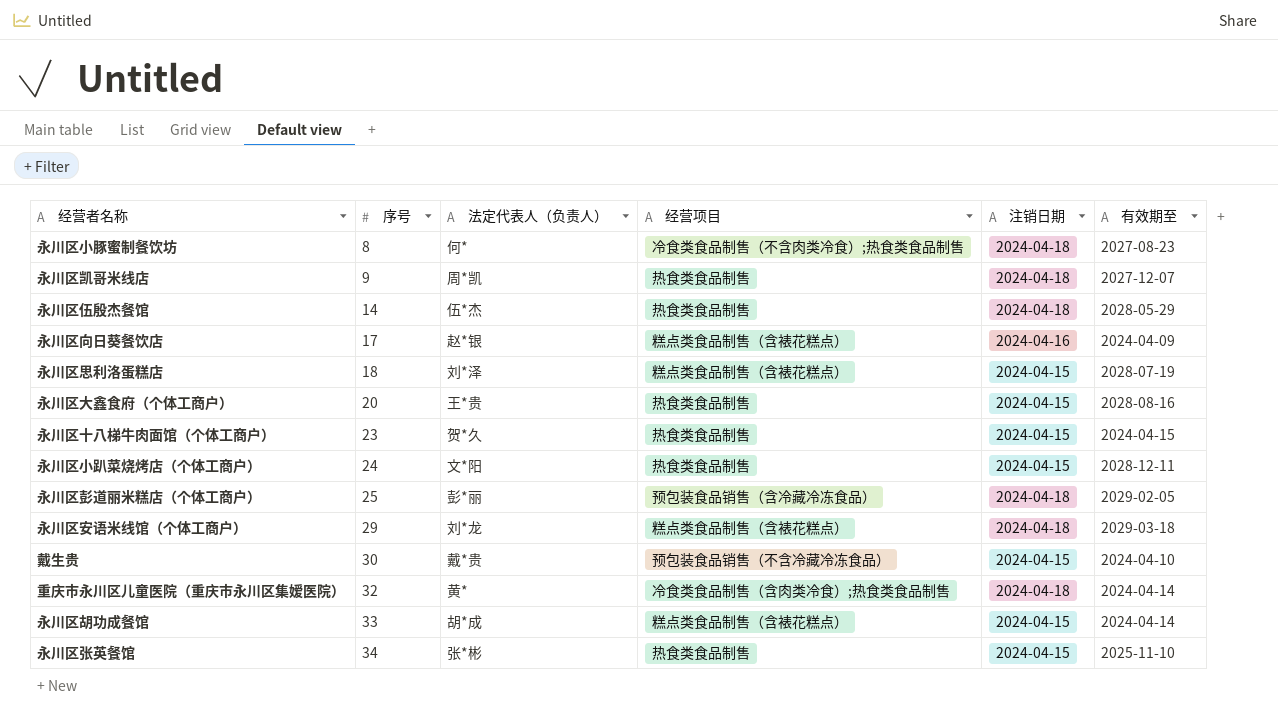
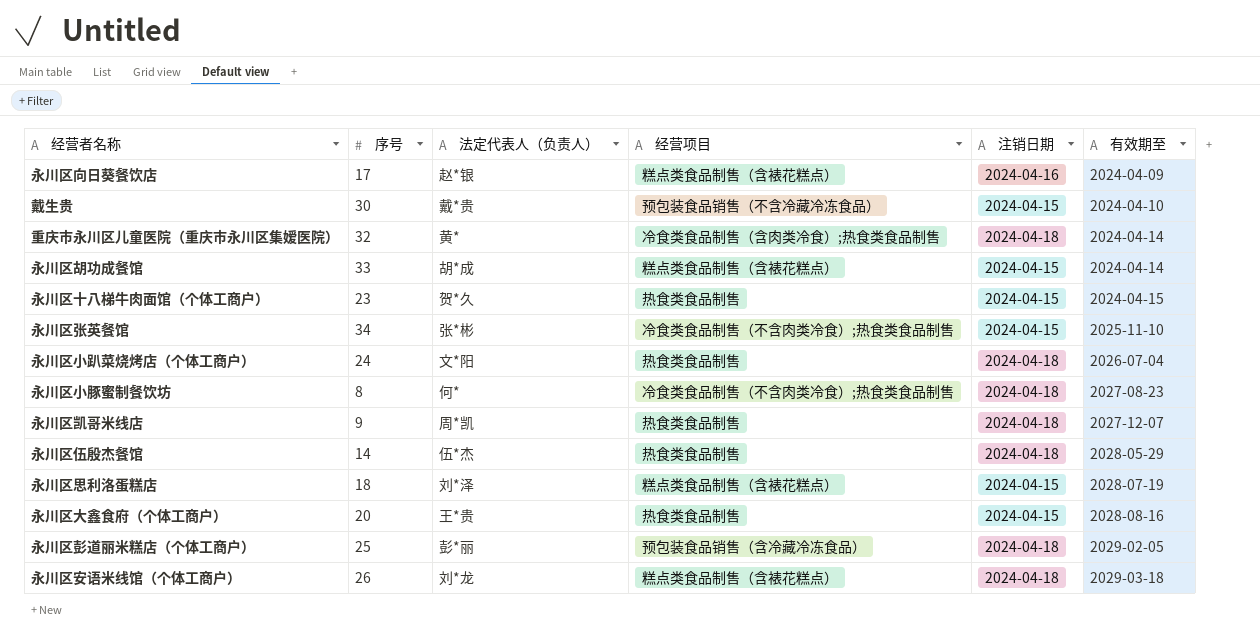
row order: 序号 ascending -> 有效期至 ascending
永川区张英餐馆 | 经营项目: 热食类食品制售 -> 冷食类食品制售（不含肉类冷食）;热食类食品制售
永川区小趴菜烧烤店（个体工商户） | 注销日期: 2024-04-15 -> 2024-04-18
永川区小趴菜烧烤店（个体工商户） | 有效期至: 2028-12-11 -> 2026-07-04
永川区安语米线馆（个体工商户） | 序号: 29 -> 26

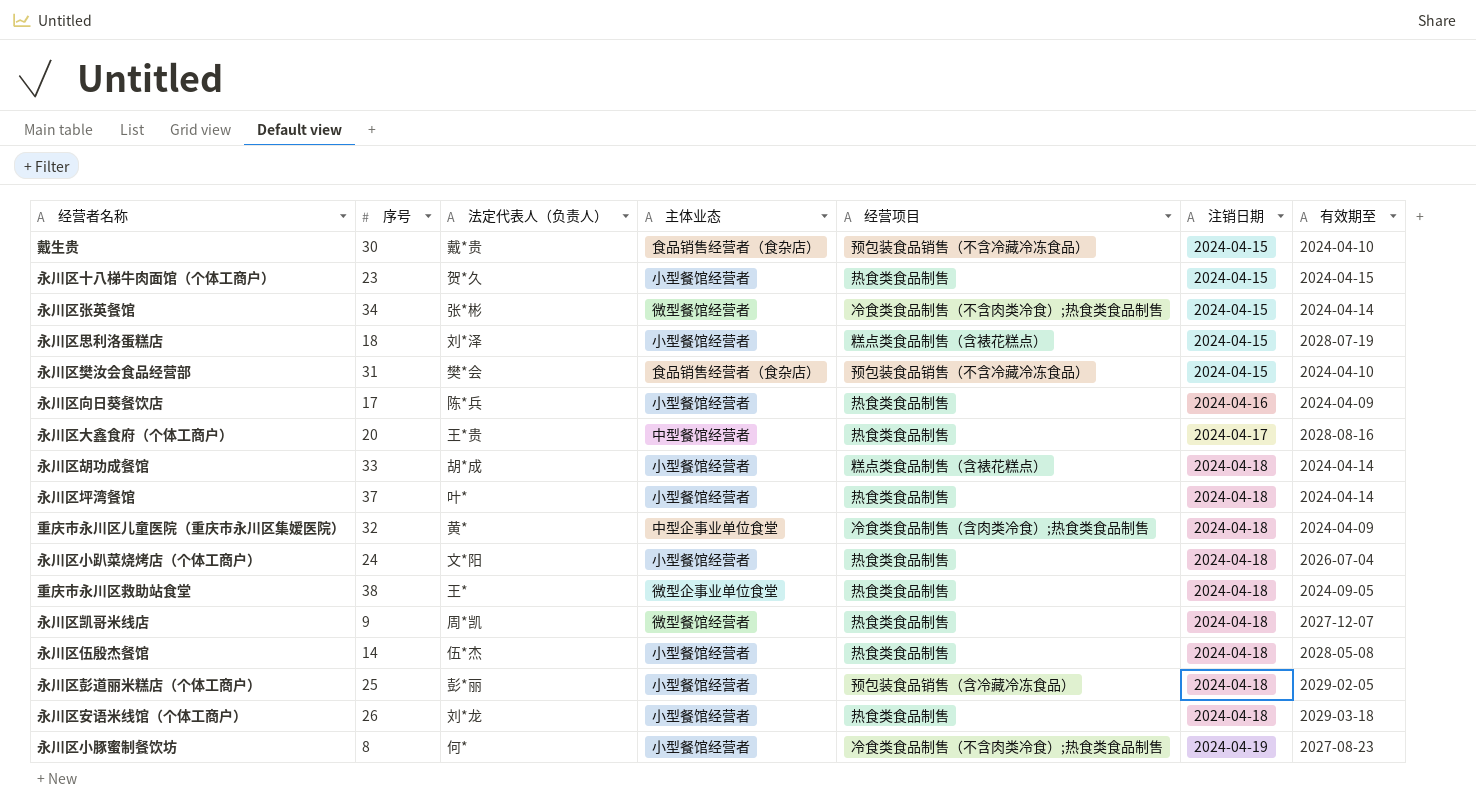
row order: 有效期至 ascending -> 注销日期 ascending
column 主体业态 | position: none -> 4
永川区张英餐馆 | 有效期至: 2025-11-10 -> 2024-04-14
row 永川区樊汝会食品经营部: none -> 31 | 樊*会 | 食品销售经营者（食杂店） | 预包装食品销售（不含冷藏冷冻食品） | 2024-04-15 | 2024-04-10
永川区向日葵餐饮店 | 法定代表人（负责人）: 赵*银 -> 陈*兵
永川区向日葵餐饮店 | 经营项目: 糕点类食品制售（含裱花糕点） -> 热食类食品制售
永川区大鑫食府（个体工商户） | 注销日期: 2024-04-15 -> 2024-04-17
永川区胡功成餐馆 | 注销日期: 2024-04-15 -> 2024-04-18
row 永川区坪湾餐馆: none -> 37 | 叶* | 小型餐馆经营者 | 热食类食品制售 | 2024-04-18 | 2024-04-14
重庆市永川区儿童医院（重庆市永川区集嫒医院） | 有效期至: 2024-04-14 -> 2024-04-09
row 重庆市永川区救助站食堂: none -> 38 | 王* | 微型企事业单位食堂 | 热食类食品制售 | 2024-04-18 | 2024-09-05
永川区伍殷杰餐馆 | 有效期至: 2028-05-29 -> 2028-05-08
永川区安语米线馆（个体工商户） | 经营项目: 糕点类食品制售（含裱花糕点） -> 热食类食品制售
永川区小豚蜜制餐饮坊 | 注销日期: 2024-04-18 -> 2024-04-19

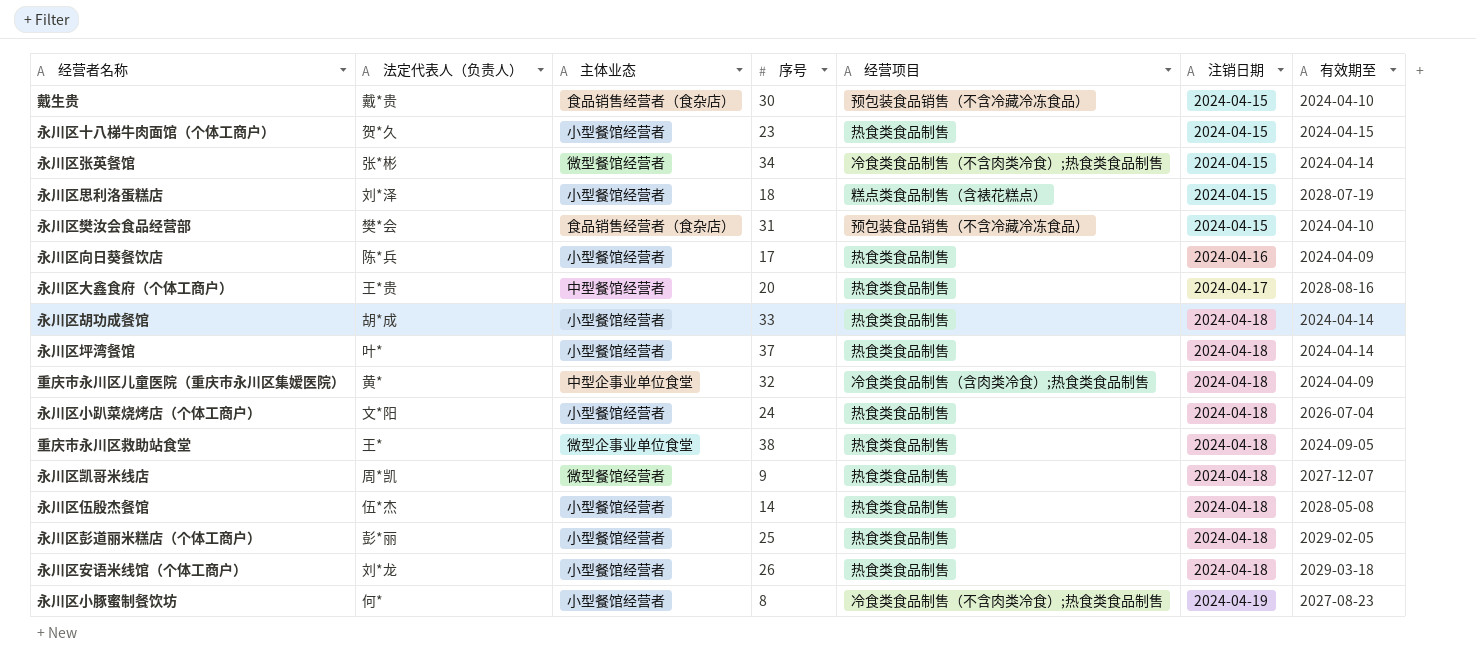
column 序号 | position: 2 -> 4
永川区胡功成餐馆 | 经营项目: 糕点类食品制售（含裱花糕点） -> 热食类食品制售
永川区彭道丽米糕店（个体工商户） | 经营项目: 预包装食品销售（含冷藏冷冻食品） -> 热食类食品制售

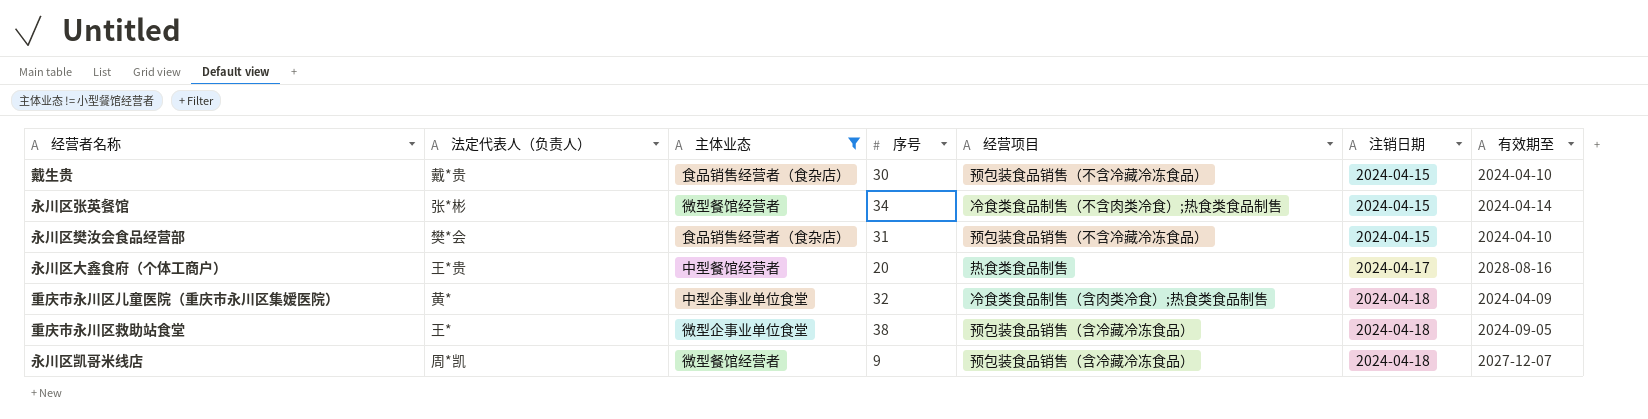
filter: none -> 主体业态 != 小型餐馆经营者
重庆市永川区救助站食堂 | 经营项目: 热食类食品制售 -> 预包装食品销售（含冷藏冷冻食品）
永川区凯哥米线店 | 经营项目: 热食类食品制售 -> 预包装食品销售（含冷藏冷冻食品）

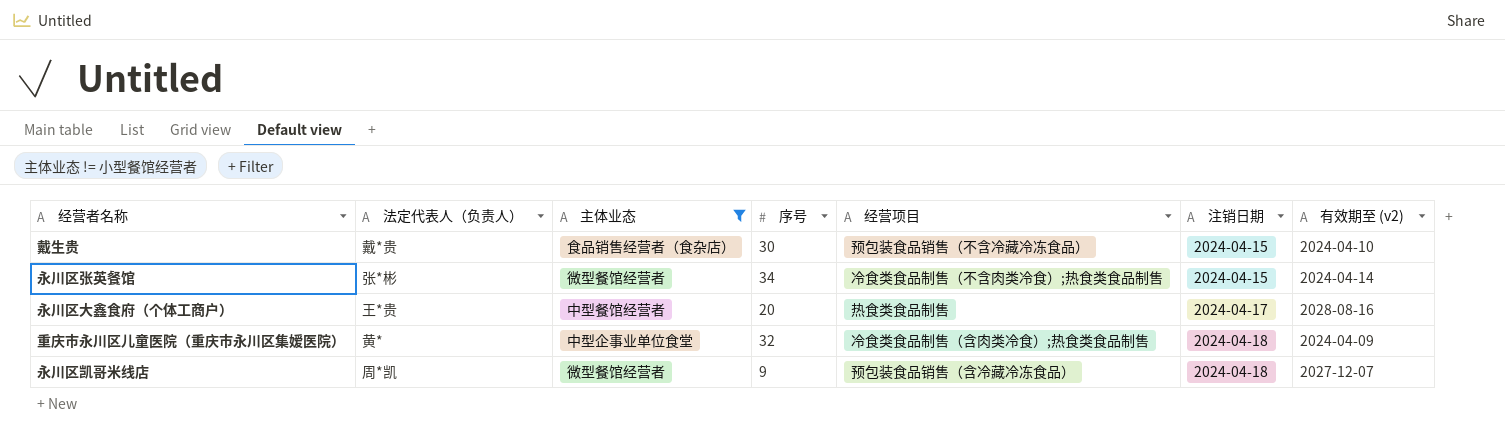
column name: 有效期至 -> 有效期至 (v2)
row 永川区樊汝会食品经营部: 樊*会 | 食品销售经营者（食杂店） | 31 | 预包装食品销售（不含冷藏冷冻食品） | 2024-04-15 | 2024-04-10 -> none
row 重庆市永川区救助站食堂: 王* | 微型企事业单位食堂 | 38 | 预包装食品销售（含冷藏冷冻食品） | 2024-04-18 | 2024-09-05 -> none

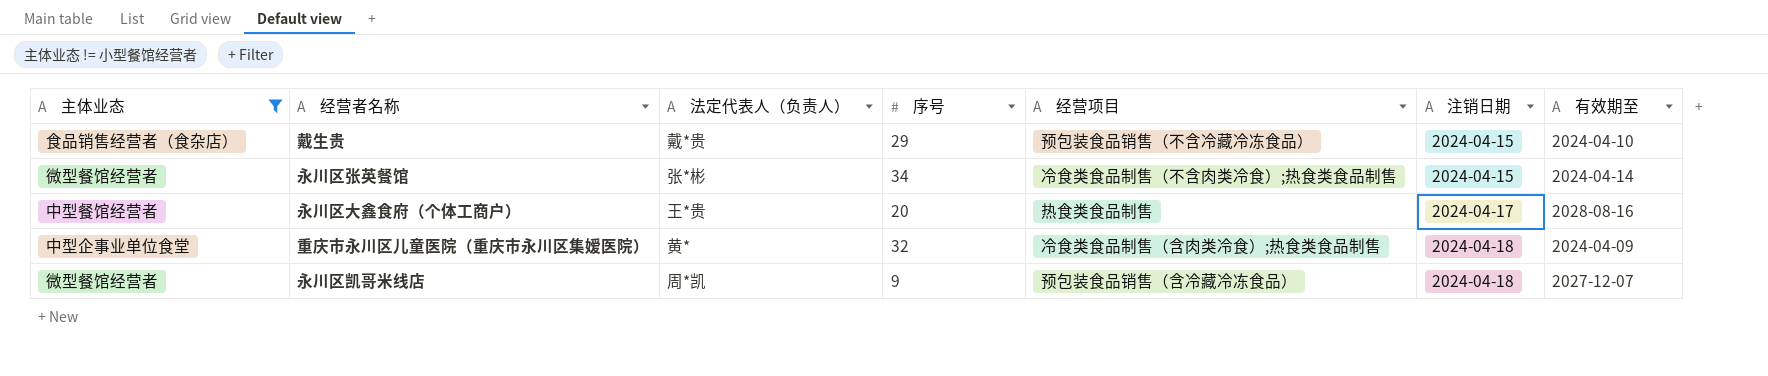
column 主体业态 | position: 3 -> 1
column name: 有效期至 (v2) -> 有效期至
戴生贵 | 序号: 30 -> 29

